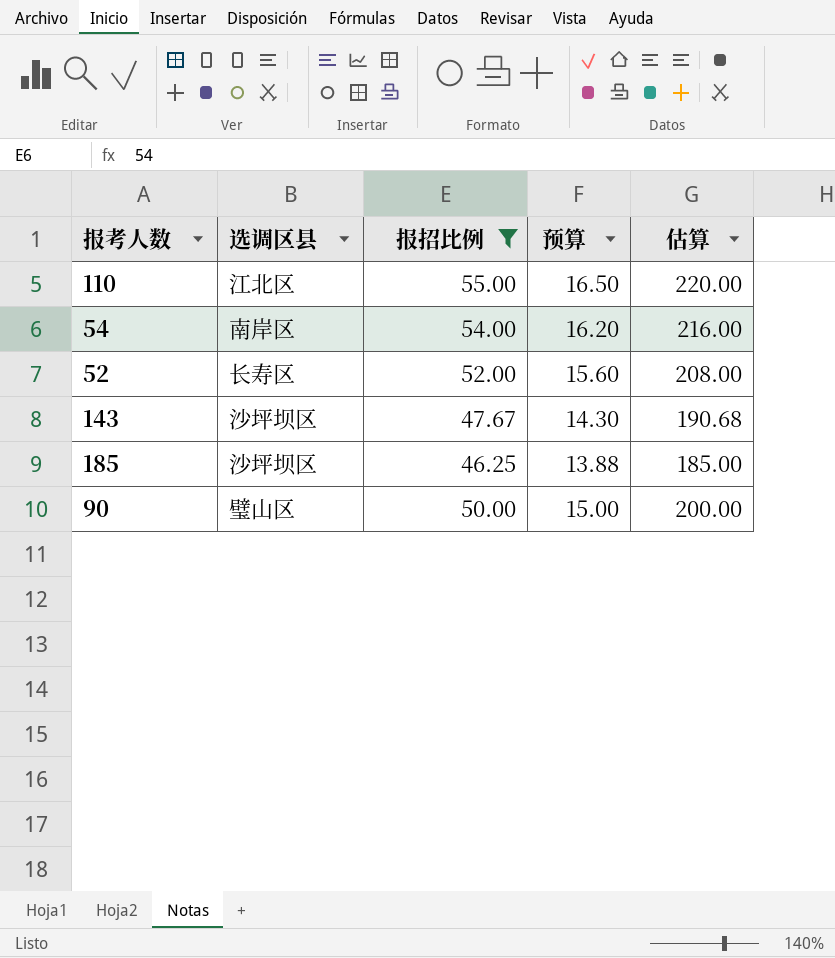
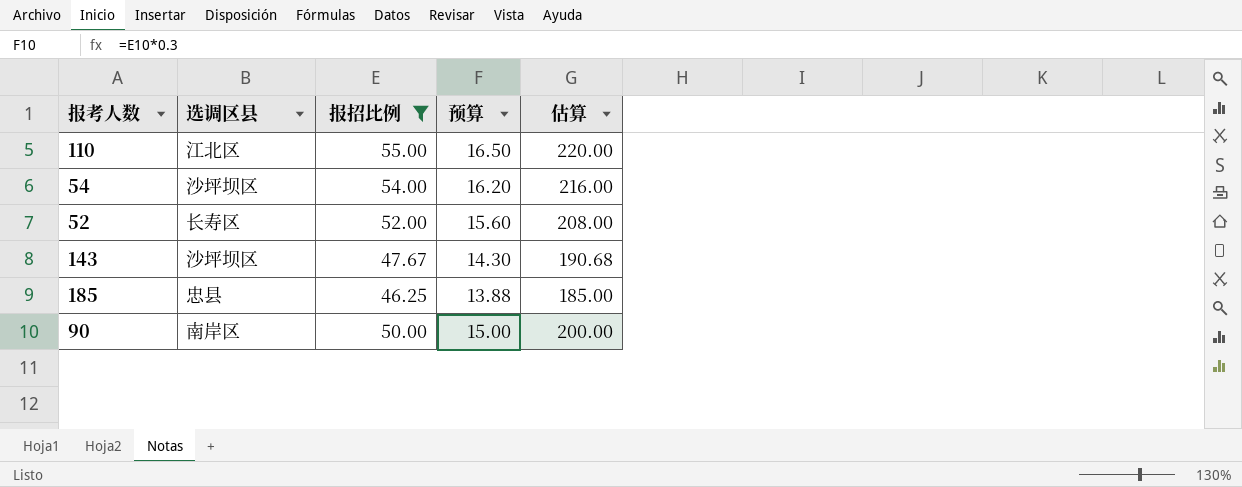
54 | 选调区县: 南岸区 -> 沙坪坝区
185 | 选调区县: 沙坪坝区 -> 忠县
90 | 选调区县: 璧山区 -> 南岸区

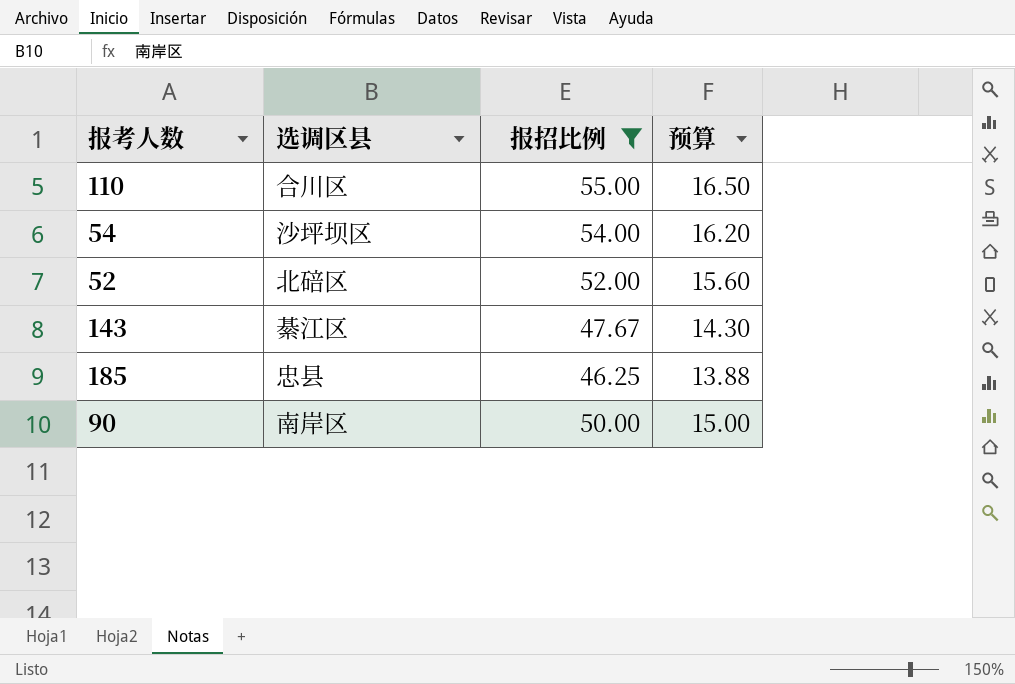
column 估算 | formula: [报招比例] * 4 -> none
110 | 选调区县: 江北区 -> 合川区
52 | 选调区县: 长寿区 -> 北碚区
143 | 选调区县: 沙坪坝区 -> 綦江区

